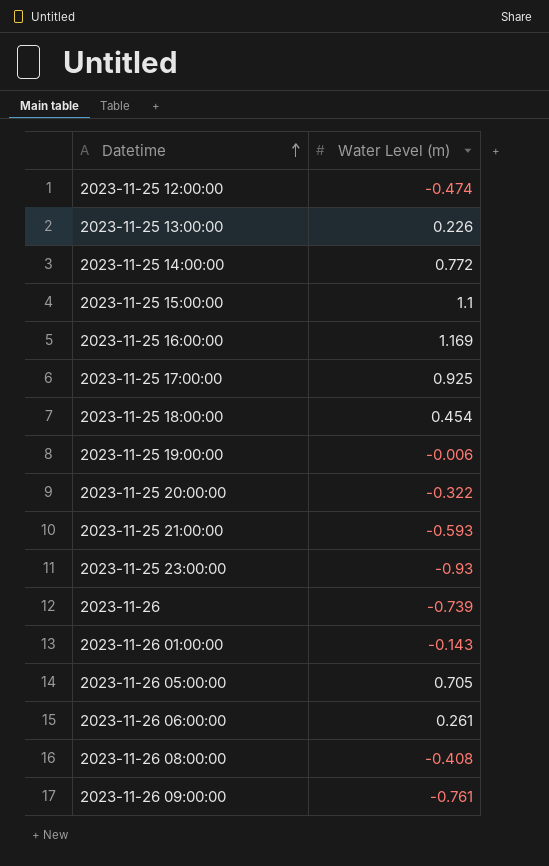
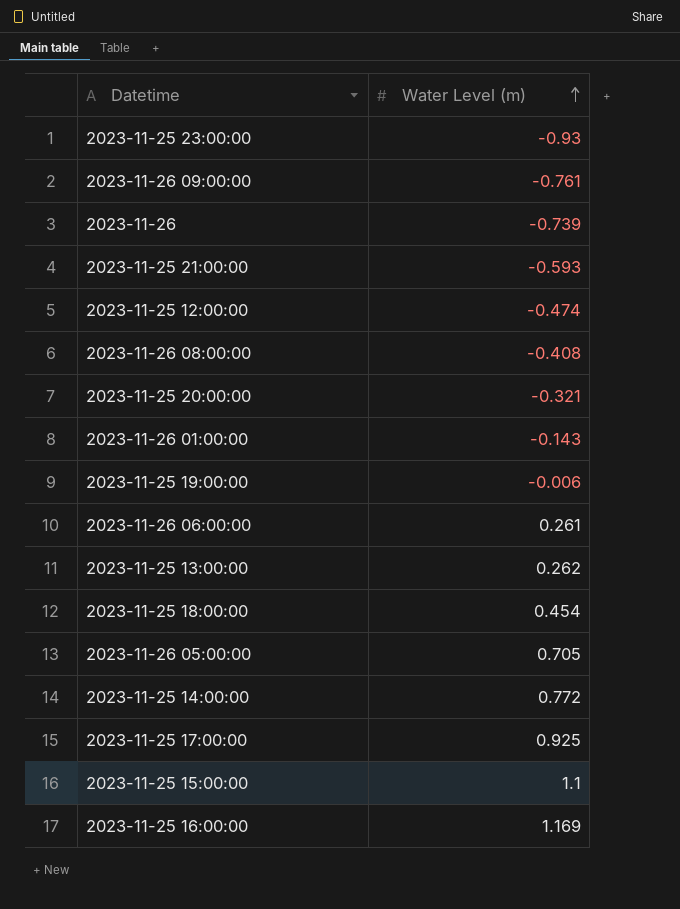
row order: Datetime ascending -> Water Level (m) ascending
2023-11-25 20:00:00 | Water Level (m): -0.322 -> -0.321
2023-11-25 13:00:00 | Water Level (m): 0.226 -> 0.262

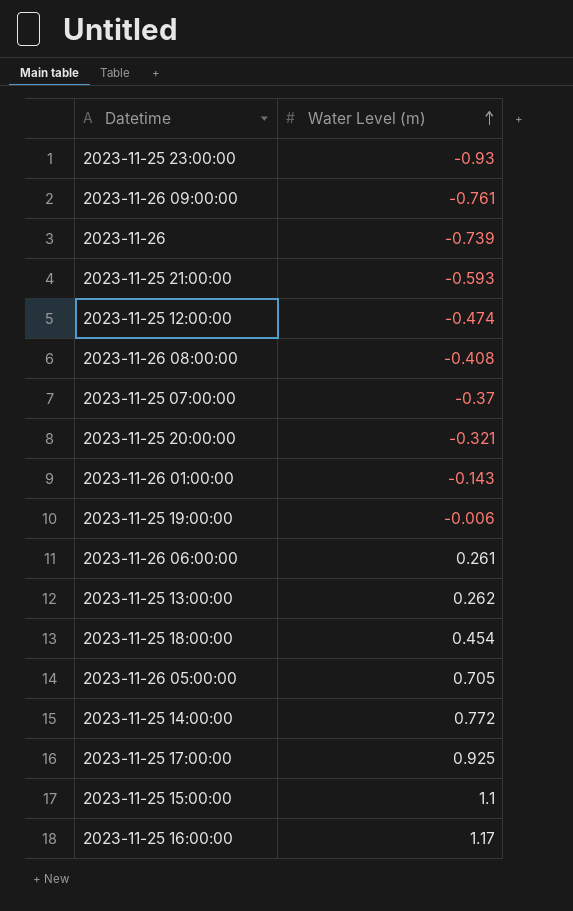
row 2023-11-25 07:00:00: none -> -0.37
2023-11-25 16:00:00 | Water Level (m): 1.169 -> 1.17

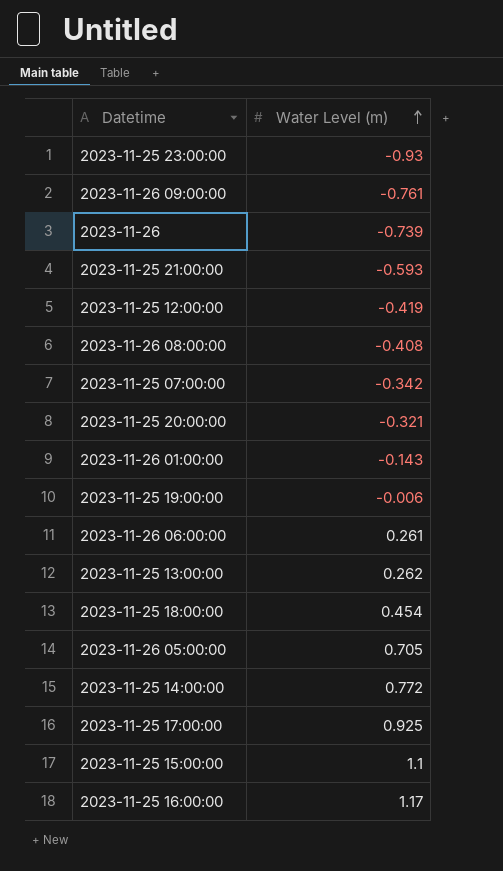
2023-11-25 12:00:00 | Water Level (m): -0.474 -> -0.419
2023-11-25 07:00:00 | Water Level (m): -0.37 -> -0.342

